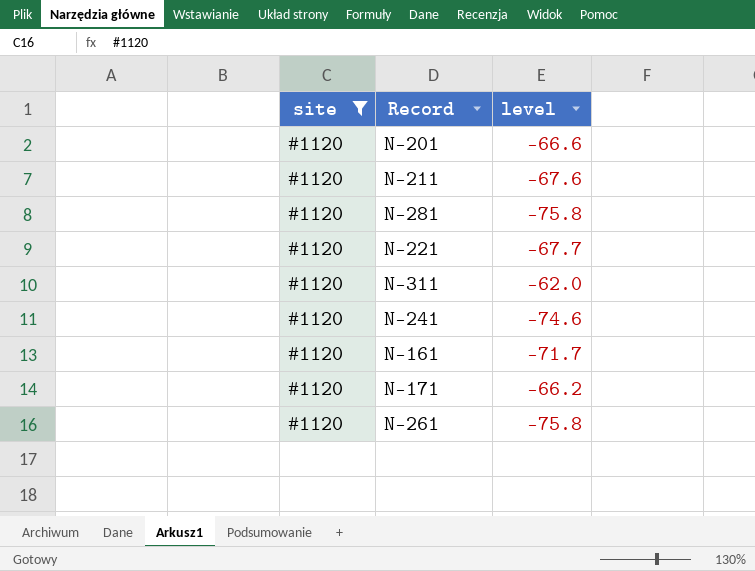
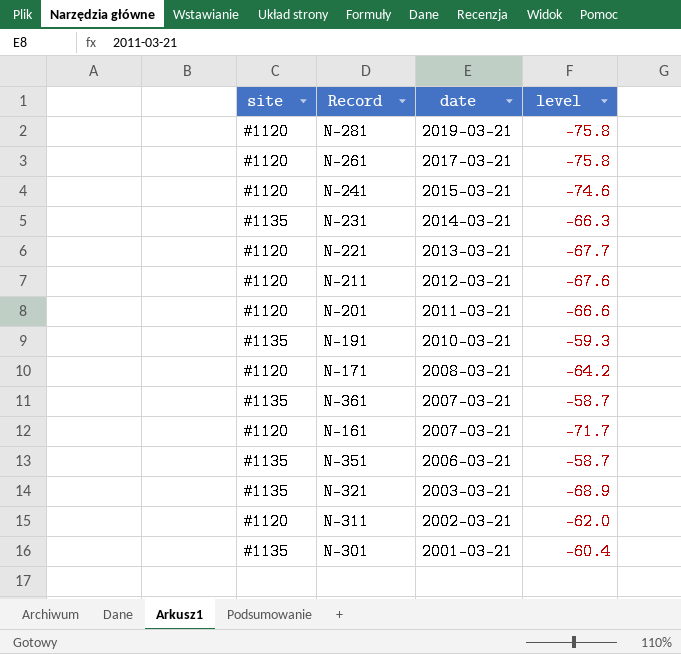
filter: site = #1120 -> none
row order: none -> date descending
column date | position: none -> 3
N-171 | level: -66.2 -> -64.2

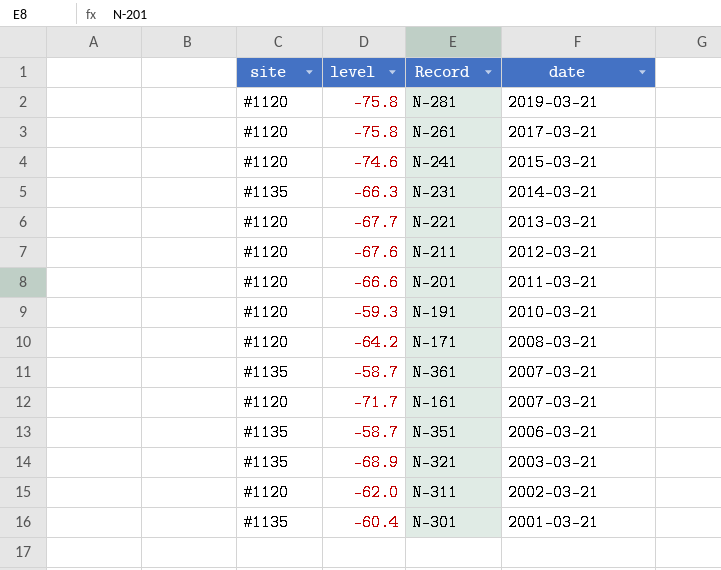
column level | position: 4 -> 2
N-191 | site: #1135 -> #1120

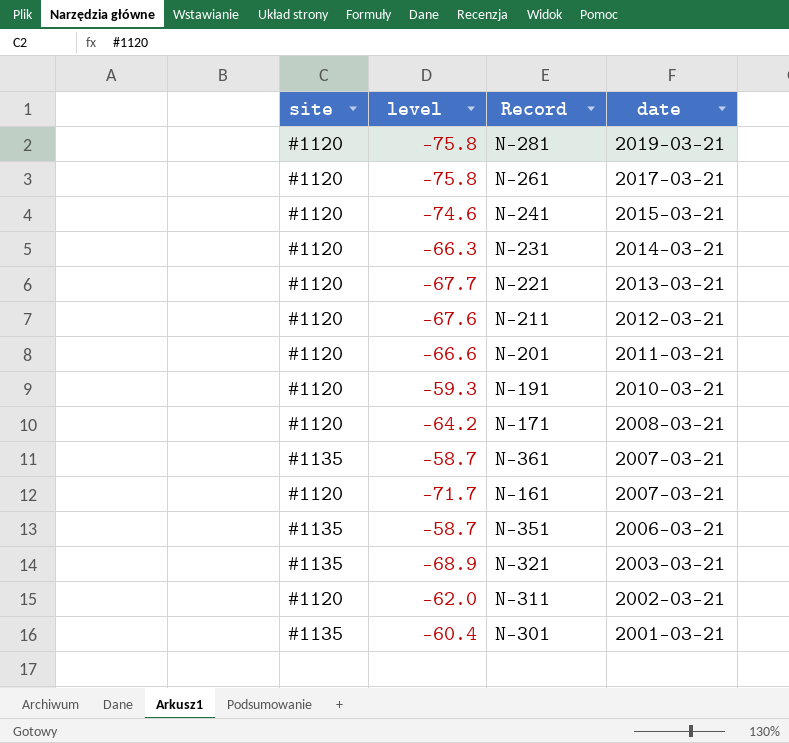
N-231 | site: #1135 -> #1120

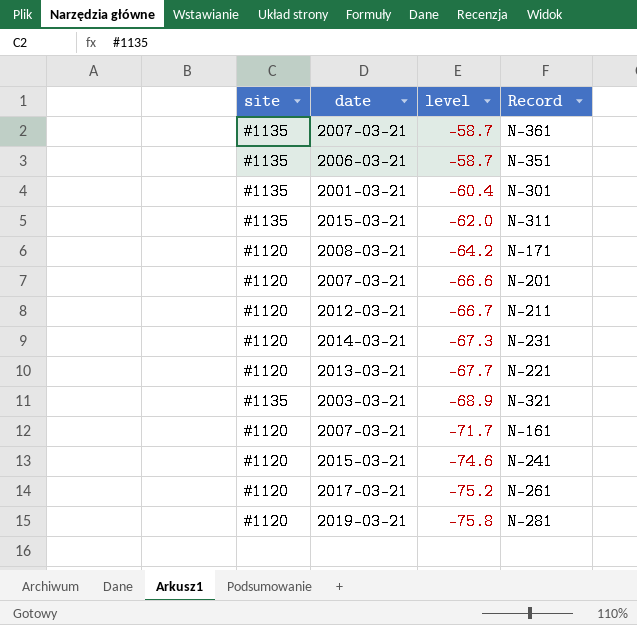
row order: date descending -> level descending
column date | position: 4 -> 2
row N-191: #1120 | -59.3 | 2010-03-21 -> none
N-311 | site: #1120 -> #1135
N-311 | date: 2002-03-21 -> 2015-03-21
N-201 | date: 2011-03-21 -> 2007-03-21
N-211 | level: -67.6 -> -66.7
N-231 | level: -66.3 -> -67.3
N-261 | level: -75.8 -> -75.2

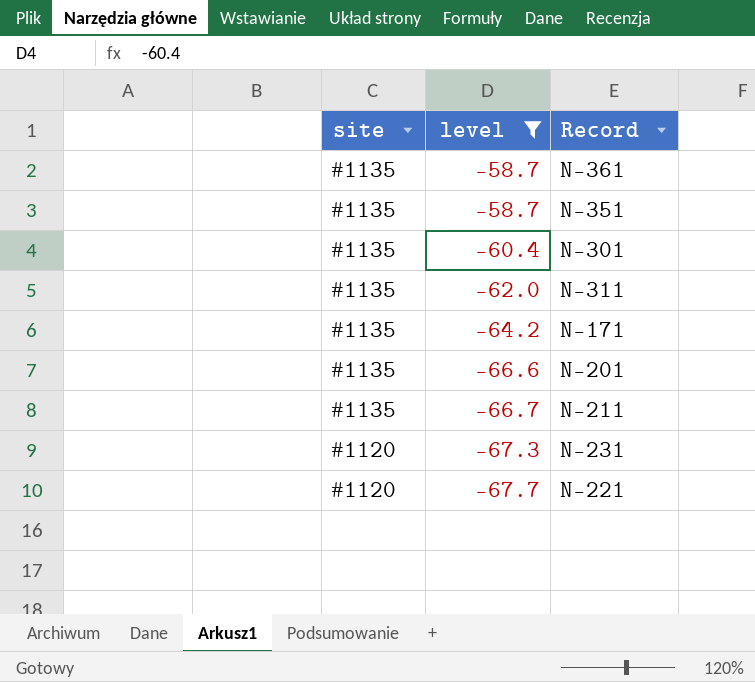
filter: none -> level >= -67.7
column date | position: 2 -> none
N-171 | site: #1120 -> #1135
N-201 | site: #1120 -> #1135
N-211 | site: #1120 -> #1135

